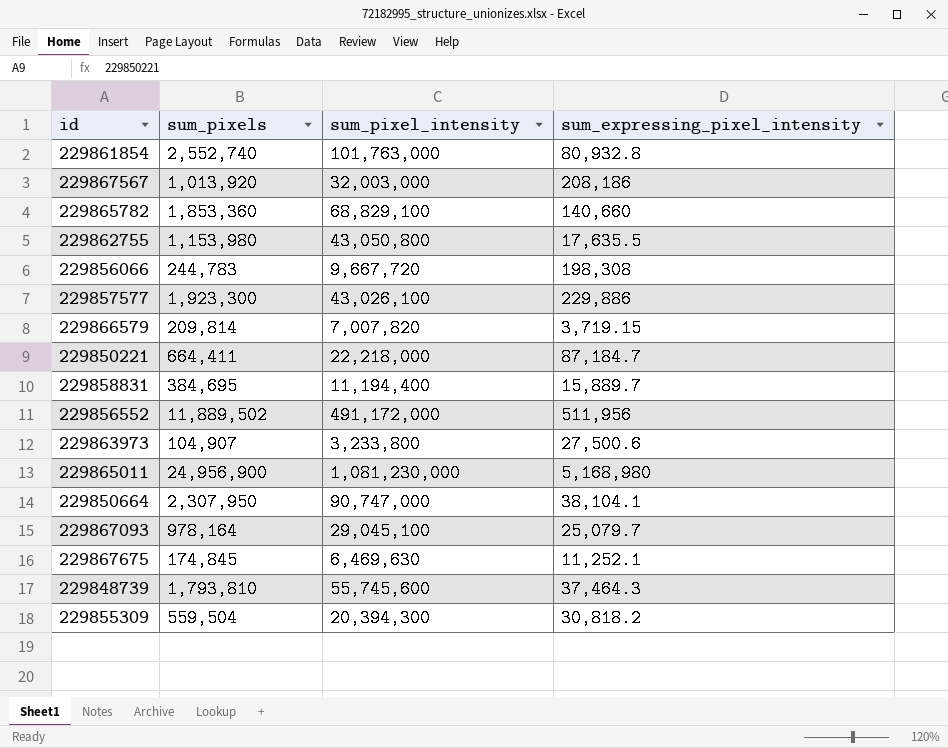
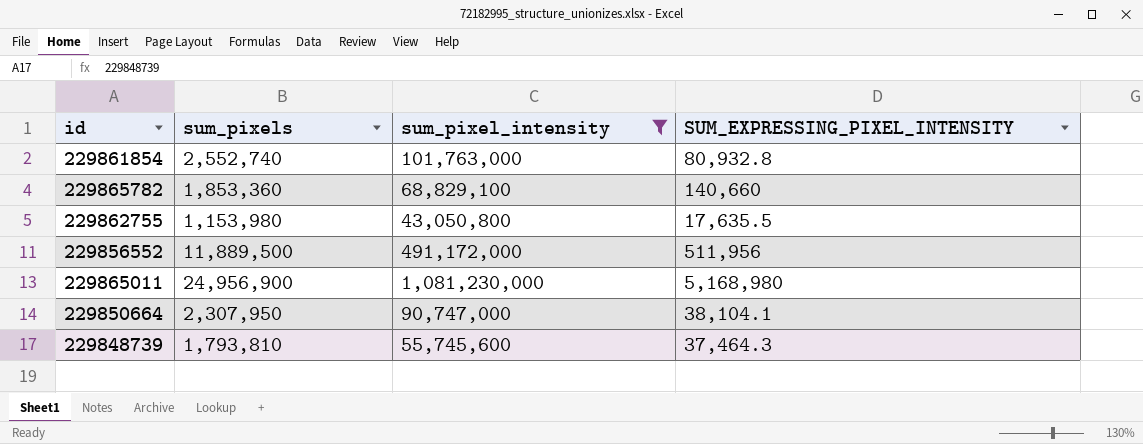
filter: none -> sum_pixel_intensity >= 43,050,800
column name: sum_expressing_pixel_intensity -> SUM_EXPRESSING_PIXEL_INTENSITY
229856552 | sum_pixels: 11,889,502 -> 11,889,500

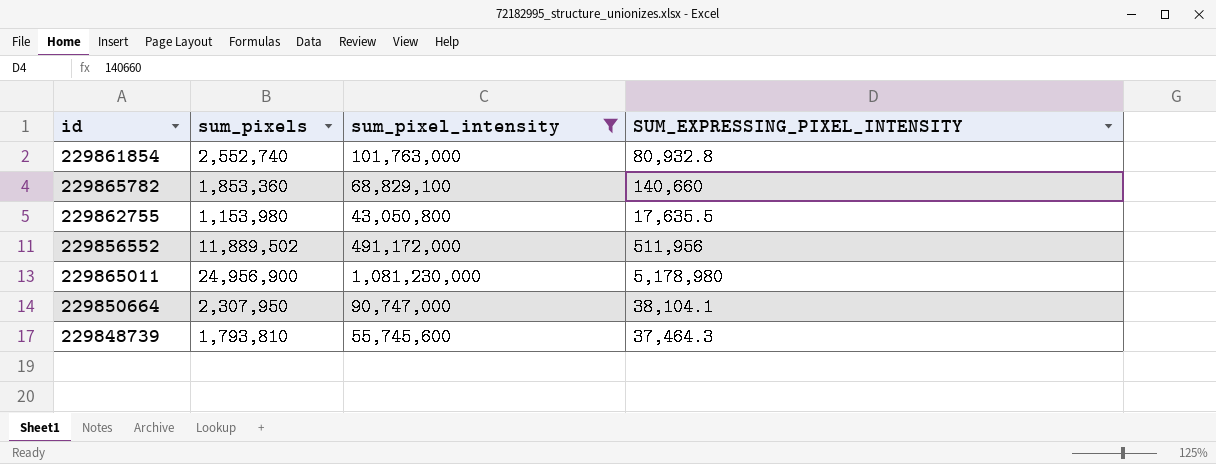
229856552 | sum_pixels: 11,889,500 -> 11,889,502
229865011 | SUM_EXPRESSING_PIXEL_INTENSITY: 5,168,980 -> 5,178,980

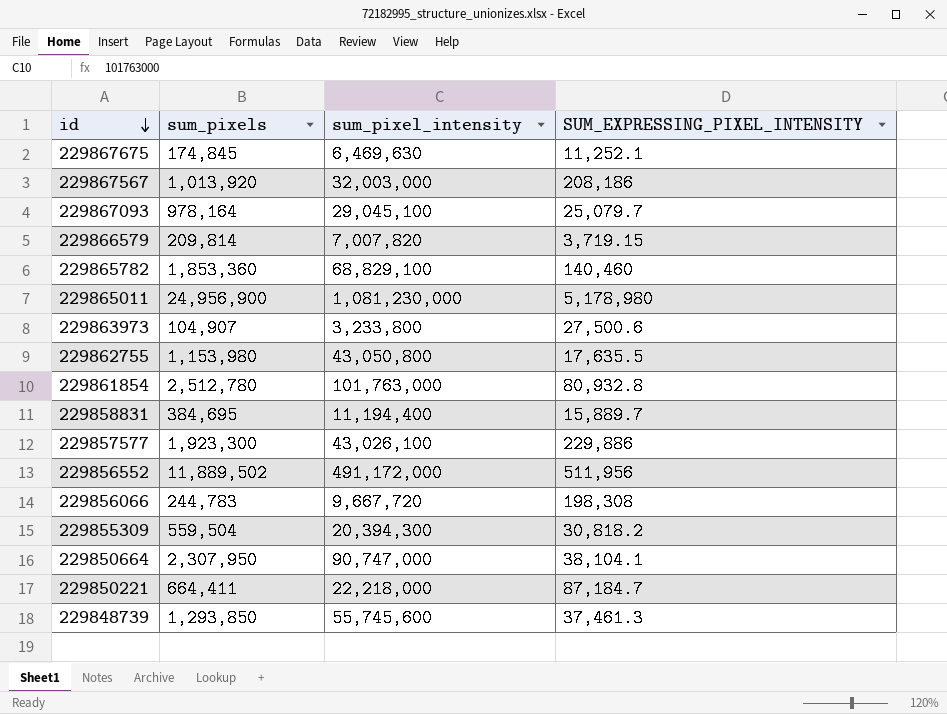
filter: sum_pixel_intensity >= 43,050,800 -> none
row order: none -> id descending
229865782 | SUM_EXPRESSING_PIXEL_INTENSITY: 140,660 -> 140,460
229861854 | sum_pixels: 2,552,740 -> 2,512,780
229848739 | sum_pixels: 1,793,810 -> 1,293,850
229848739 | SUM_EXPRESSING_PIXEL_INTENSITY: 37,464.3 -> 37,461.3

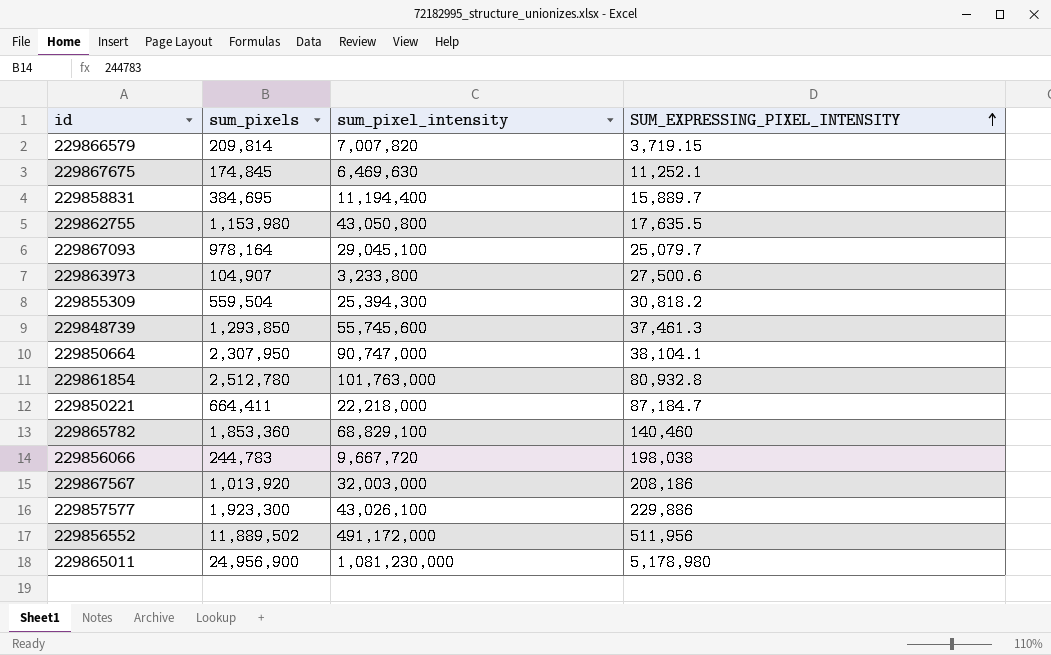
row order: id descending -> SUM_EXPRESSING_PIXEL_INTENSITY ascending
229855309 | sum_pixel_intensity: 20,394,300 -> 25,394,300
229856066 | SUM_EXPRESSING_PIXEL_INTENSITY: 198,308 -> 198,038

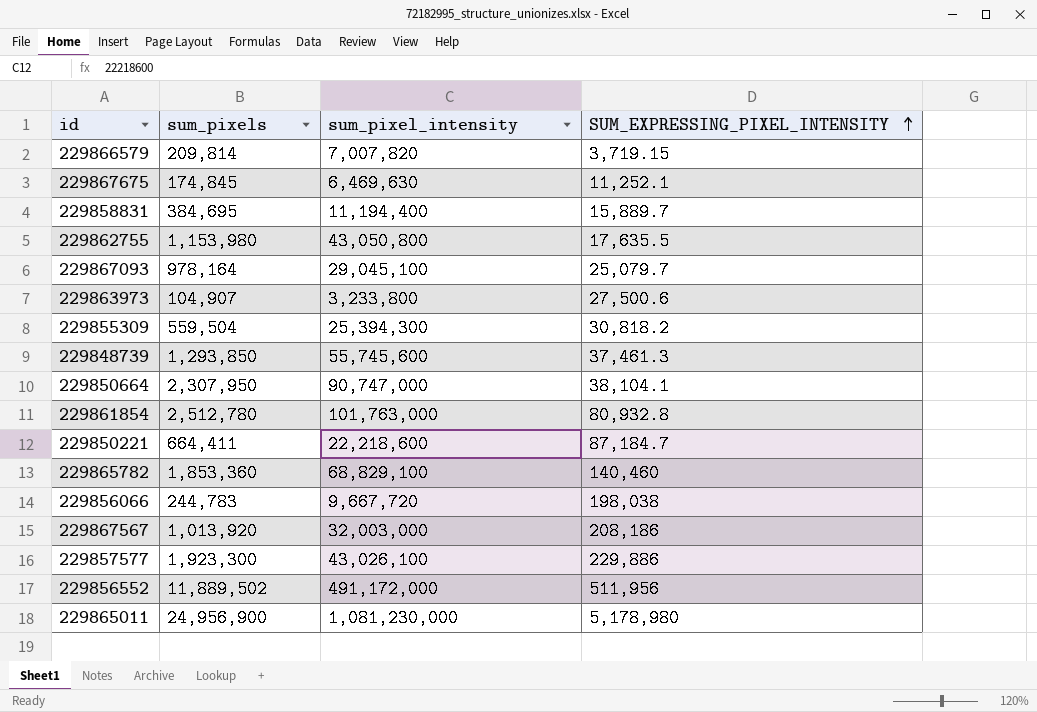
229850221 | sum_pixel_intensity: 22,218,000 -> 22,218,600

